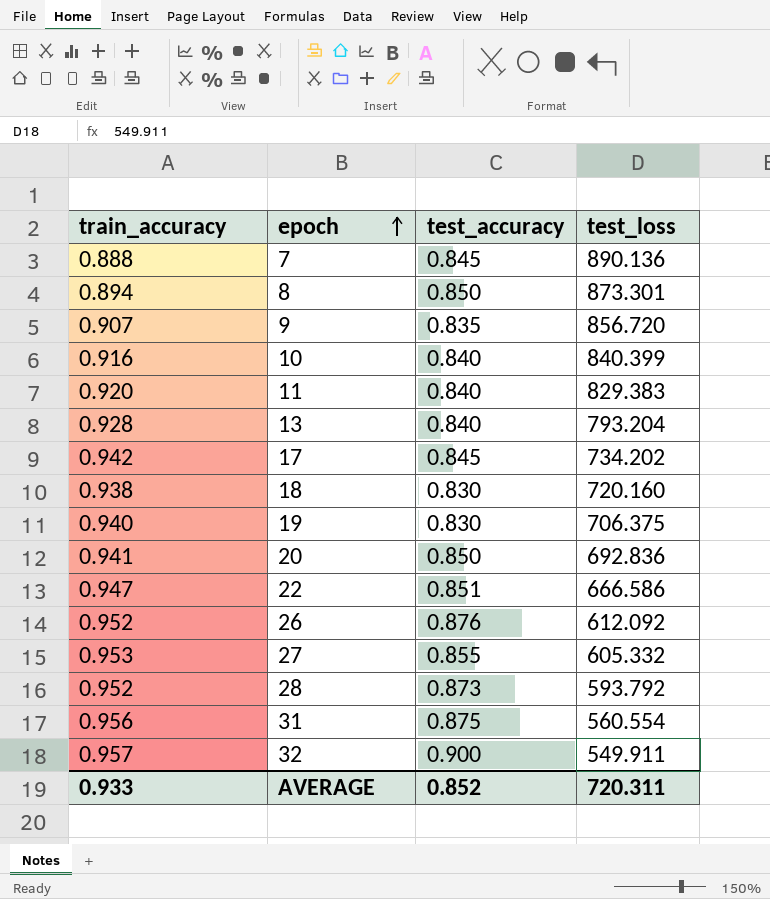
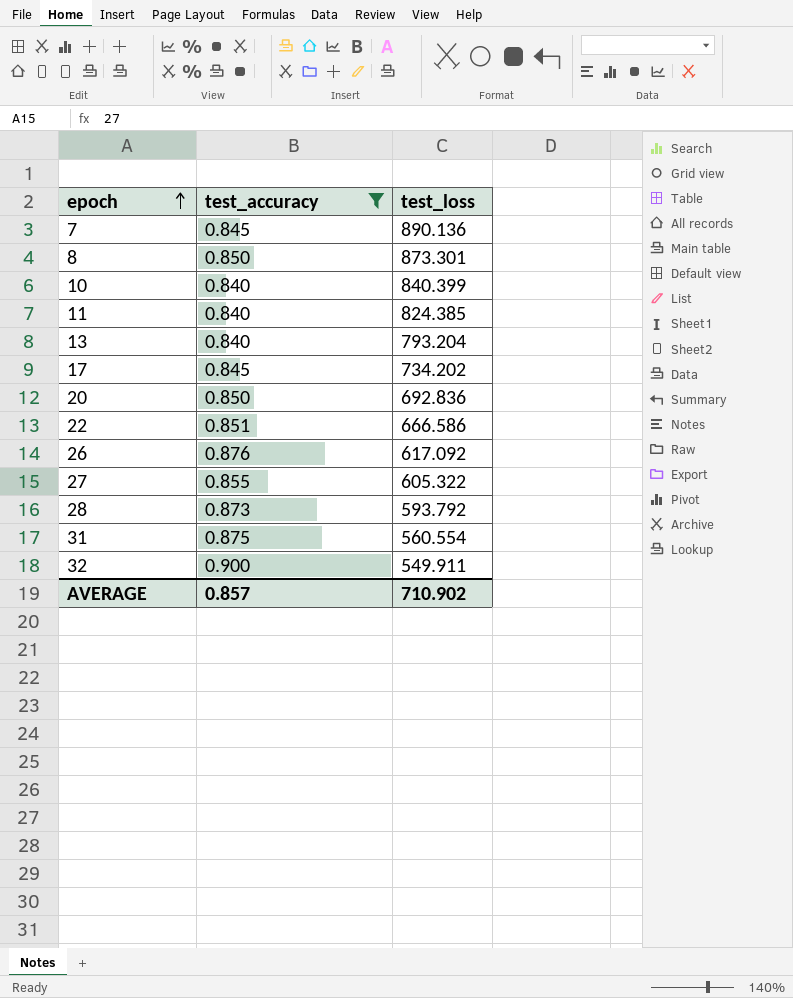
filter: none -> test_accuracy >= 0.840
column train_accuracy | position: 1 -> none
11 | test_loss: 829.383 -> 824.385
26 | test_loss: 612.092 -> 617.092
27 | test_loss: 605.332 -> 605.322
AVERAGE | test_accuracy: 0.852 -> 0.857
AVERAGE | test_loss: 720.311 -> 710.902

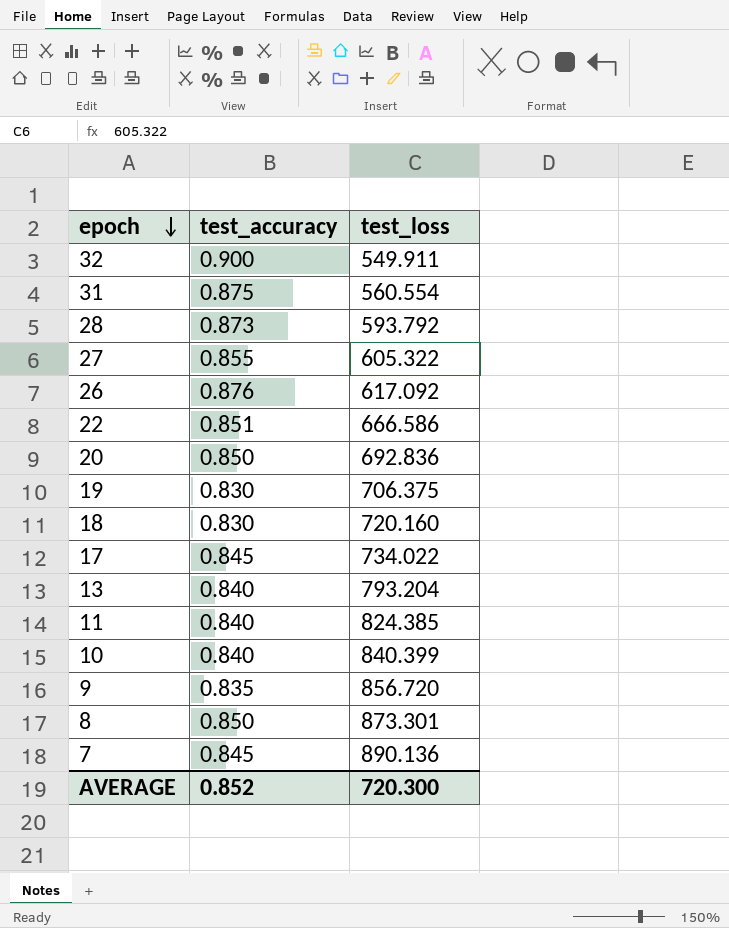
filter: test_accuracy >= 0.840 -> none
row order: epoch ascending -> epoch descending
17 | test_loss: 734.202 -> 734.022
AVERAGE | test_accuracy: 0.857 -> 0.852
AVERAGE | test_loss: 710.902 -> 720.300

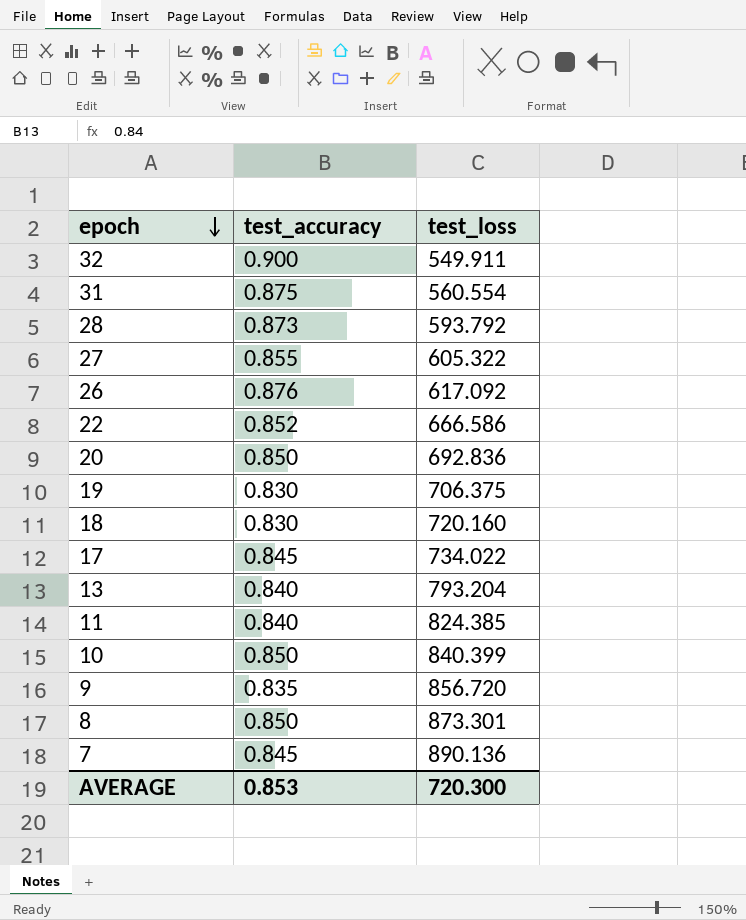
22 | test_accuracy: 0.851 -> 0.852
10 | test_accuracy: 0.840 -> 0.850
AVERAGE | test_accuracy: 0.852 -> 0.853

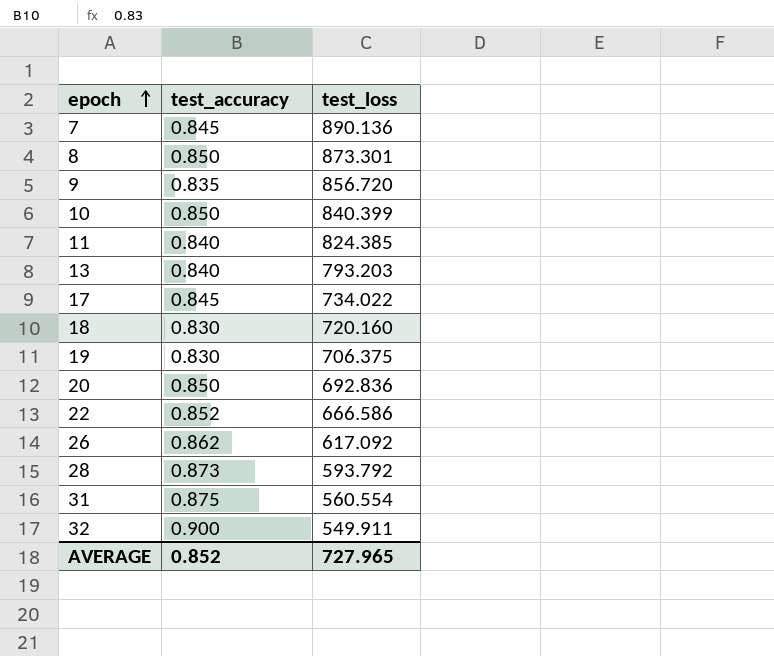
row order: epoch descending -> epoch ascending
row 27: 0.855 | 605.322 -> none
13 | test_loss: 793.204 -> 793.203
26 | test_accuracy: 0.876 -> 0.862
AVERAGE | test_accuracy: 0.853 -> 0.852
AVERAGE | test_loss: 720.300 -> 727.965

